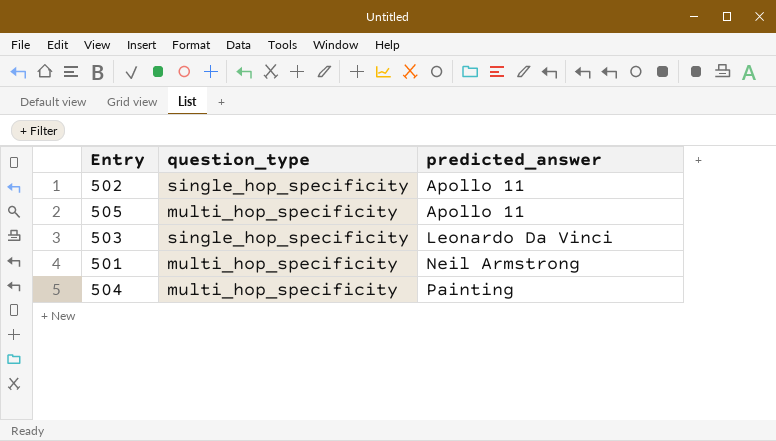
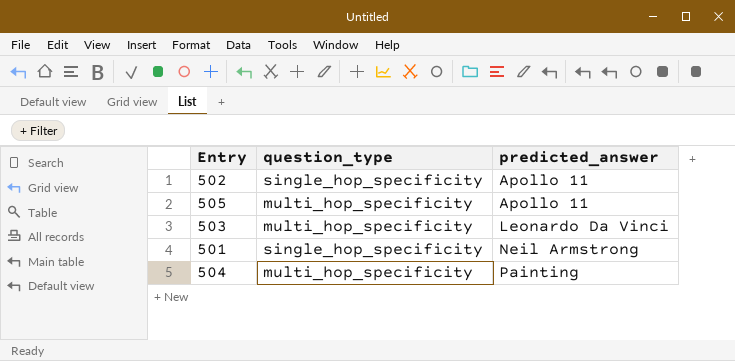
503 | question_type: single_hop_specificity -> multi_hop_specificity
501 | question_type: multi_hop_specificity -> single_hop_specificity

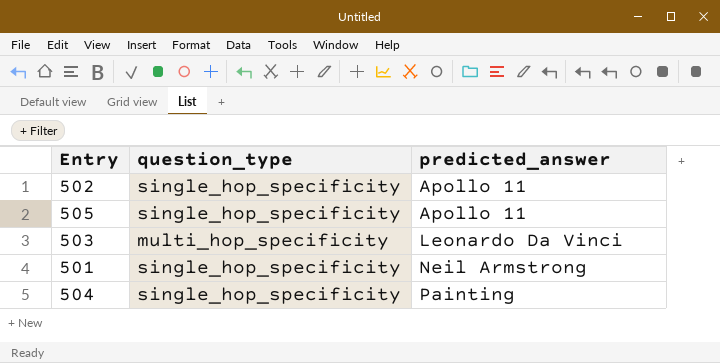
505 | question_type: multi_hop_specificity -> single_hop_specificity
504 | question_type: multi_hop_specificity -> single_hop_specificity

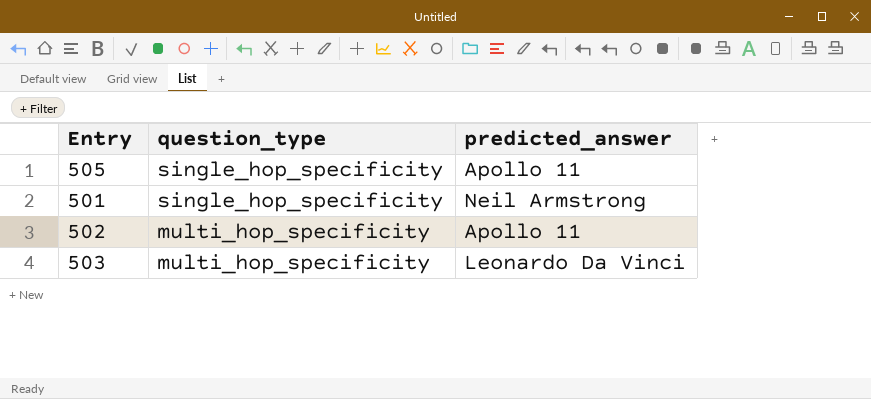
row order: predicted_answer ascending -> question_type descending
row 504: single_hop_specificity | Painting -> none
502 | question_type: single_hop_specificity -> multi_hop_specificity

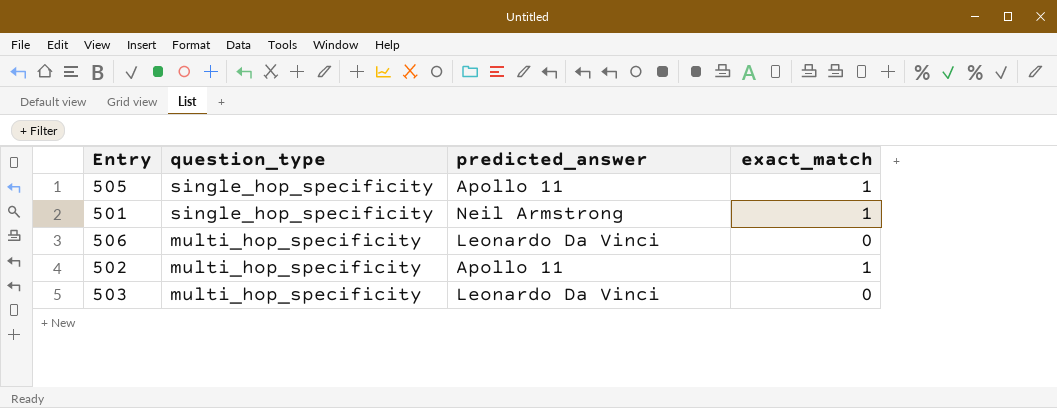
column exact_match | position: none -> 4
row 506: none -> multi_hop_specificity | Leonardo Da Vinci | 0

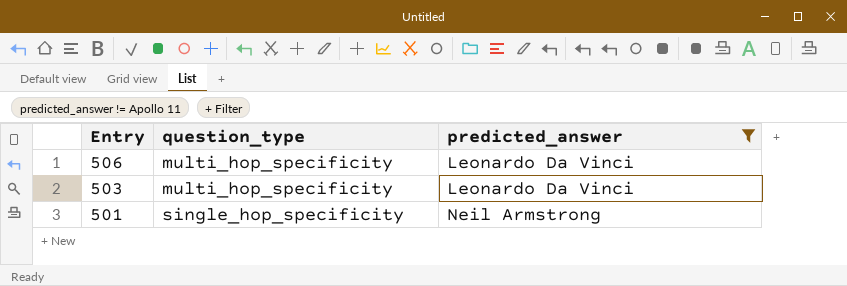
filter: none -> predicted_answer != Apollo 11
row order: question_type descending -> Entry descending
column exact_match | position: 4 -> none

